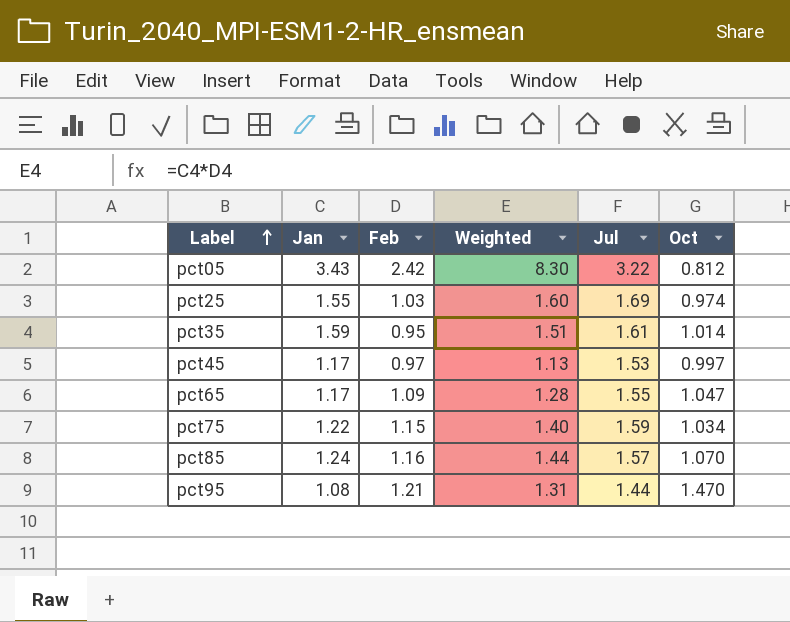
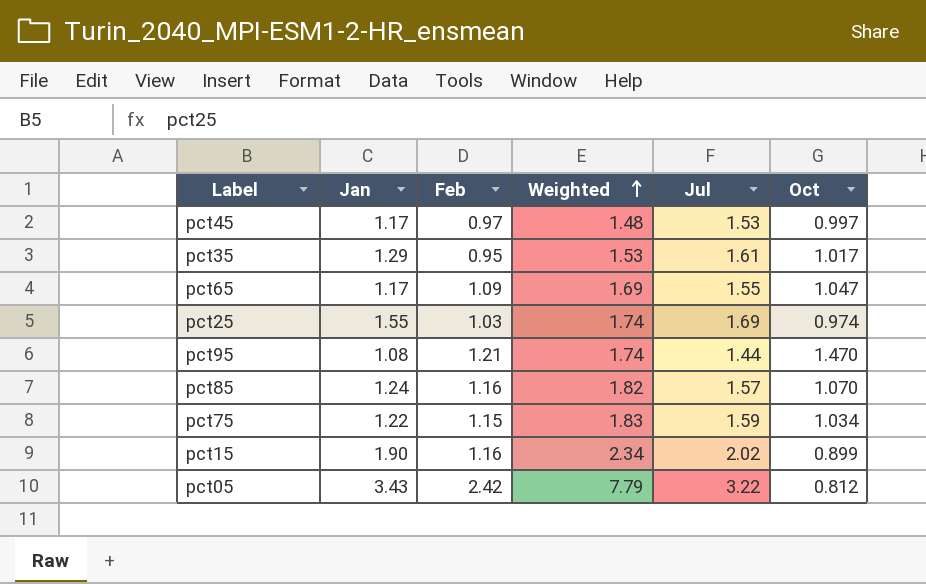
row order: Label ascending -> Weighted ascending
column Weighted | formula: [Jan] * [Feb] -> [Feb] * [Jul]
pct35 | Jan: 1.59 -> 1.29
pct35 | Oct: 1.014 -> 1.017
row pct15: none -> 1.90 | 1.16 | 2.34 | 2.02 | 0.899

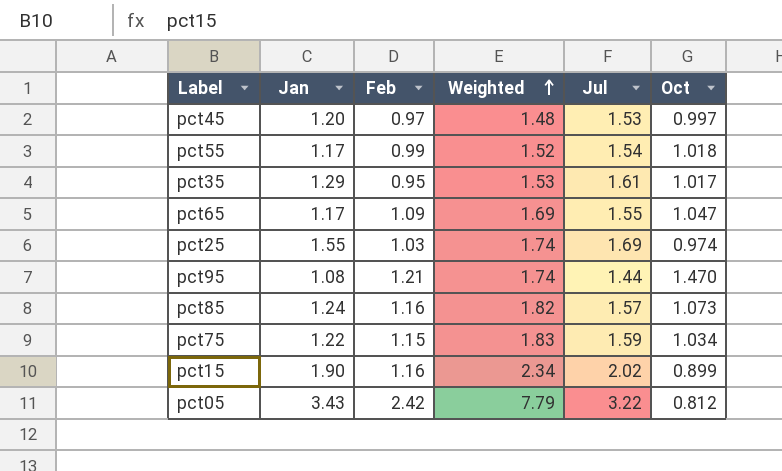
pct45 | Jan: 1.17 -> 1.20
row pct55: none -> 1.17 | 0.99 | 1.52 | 1.54 | 1.018
pct85 | Oct: 1.070 -> 1.073

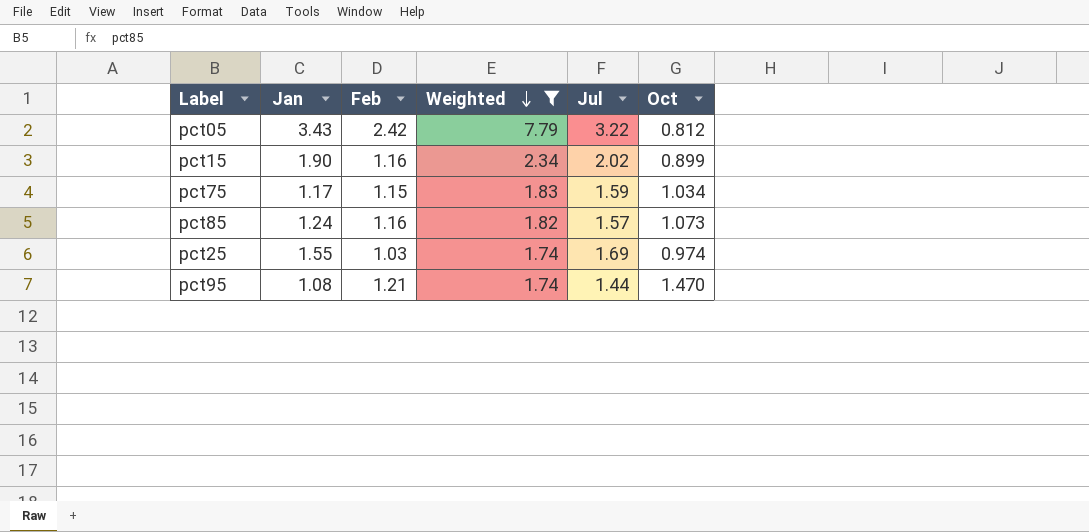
filter: none -> Weighted >= 1.74
row order: Weighted ascending -> Weighted descending
pct75 | Jan: 1.22 -> 1.17

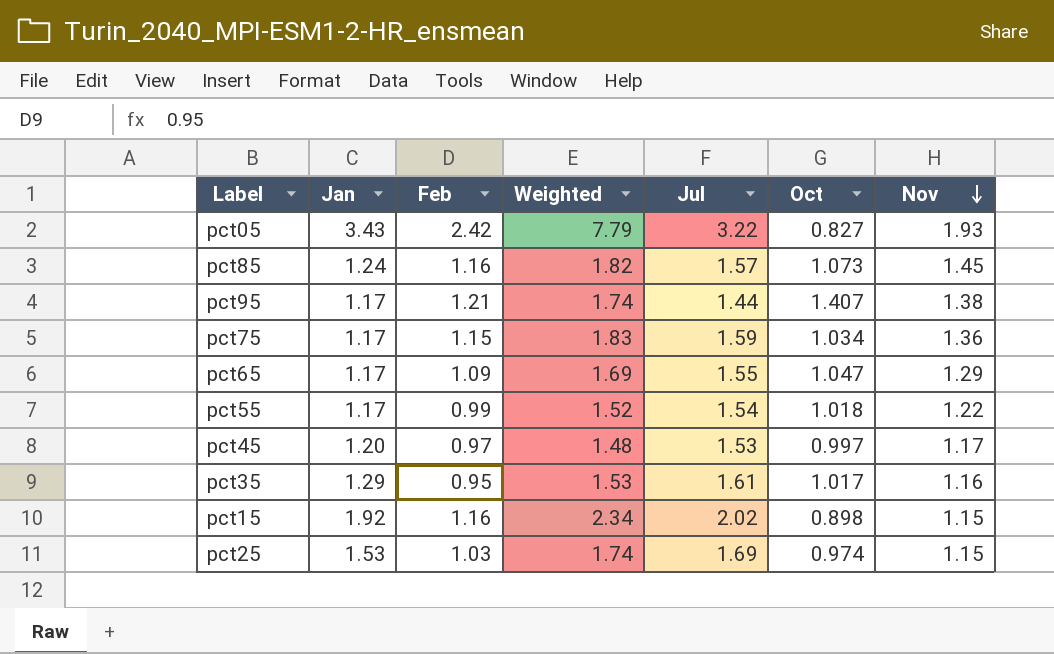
filter: Weighted >= 1.74 -> none
row order: Weighted descending -> Nov descending
column Nov | position: none -> 7
pct05 | Oct: 0.812 -> 0.827
pct95 | Jan: 1.08 -> 1.17
pct95 | Oct: 1.470 -> 1.407
pct15 | Jan: 1.90 -> 1.92
pct15 | Oct: 0.899 -> 0.898
pct25 | Jan: 1.55 -> 1.53

